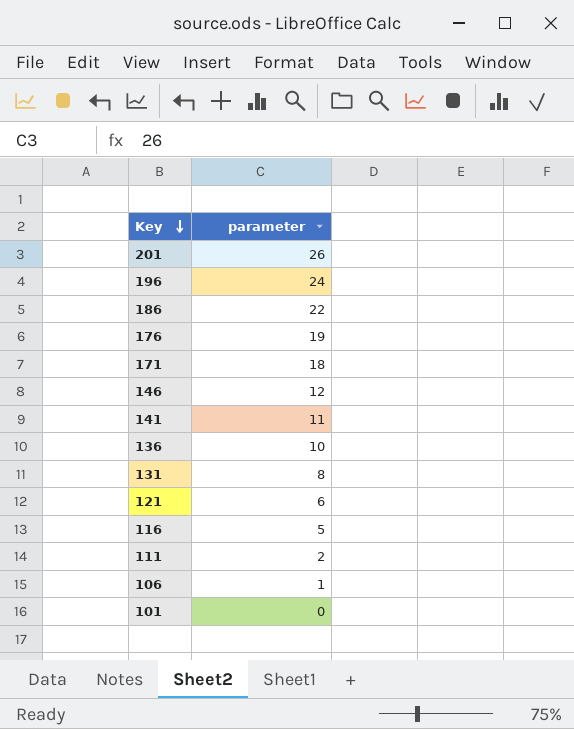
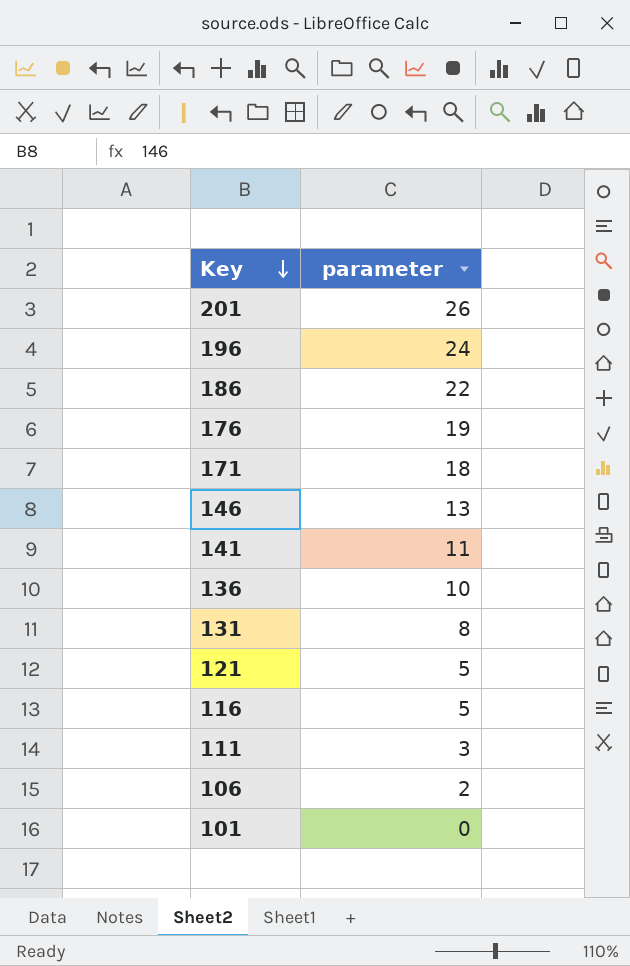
146 | parameter: 12 -> 13
121 | parameter: 6 -> 5
111 | parameter: 2 -> 3
106 | parameter: 1 -> 2

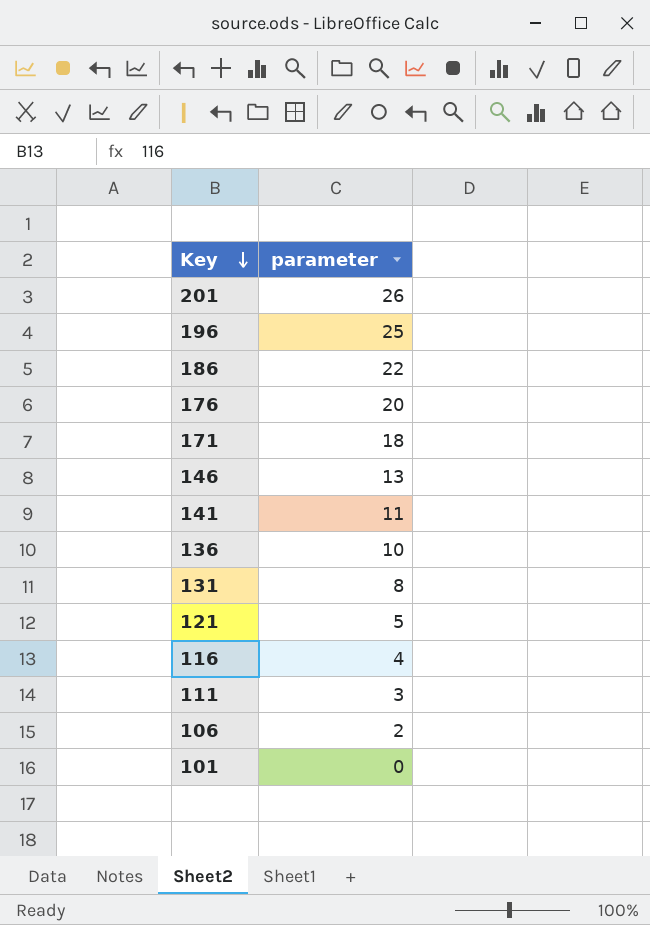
196 | parameter: 24 -> 25
176 | parameter: 19 -> 20
116 | parameter: 5 -> 4

